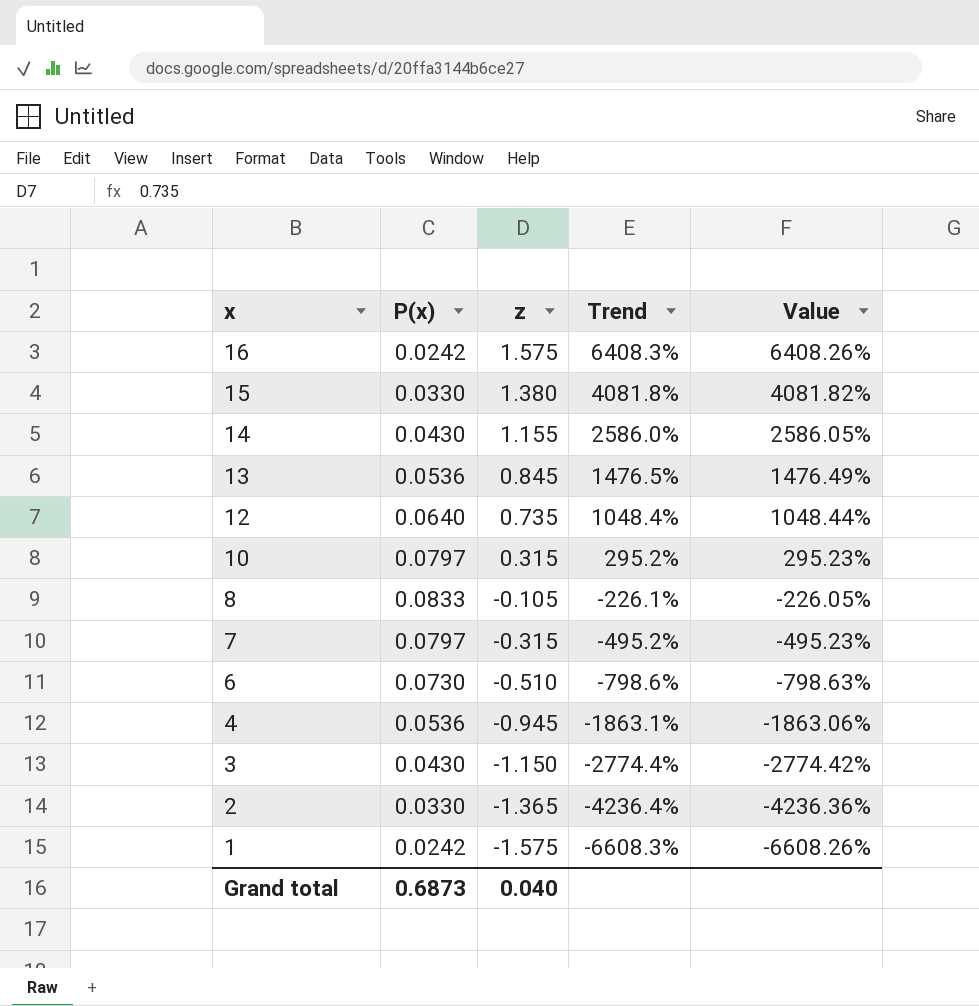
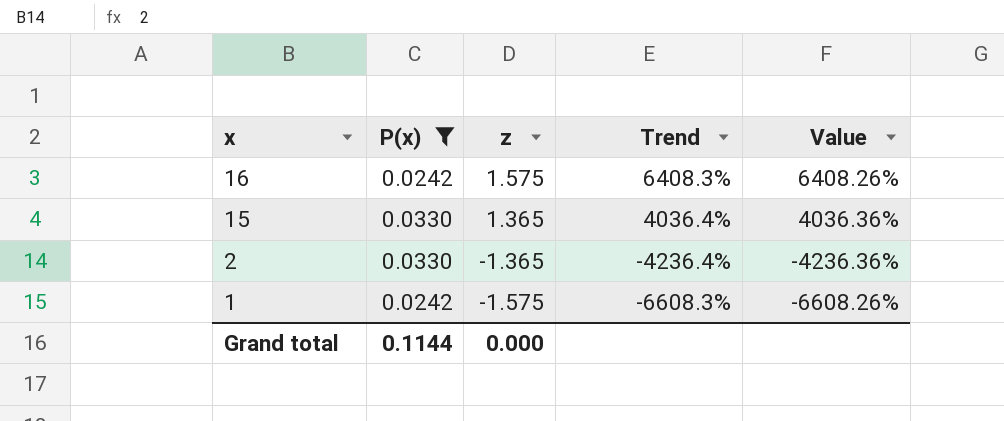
filter: none -> P(x) <= 0.0330
15 | z: 1.380 -> 1.365
15 | Trend: 4081.8% -> 4036.4%
15 | Value: 4081.82% -> 4036.36%
Grand total | P(x): 0.6873 -> 0.1144
Grand total | z: 0.040 -> 0.000

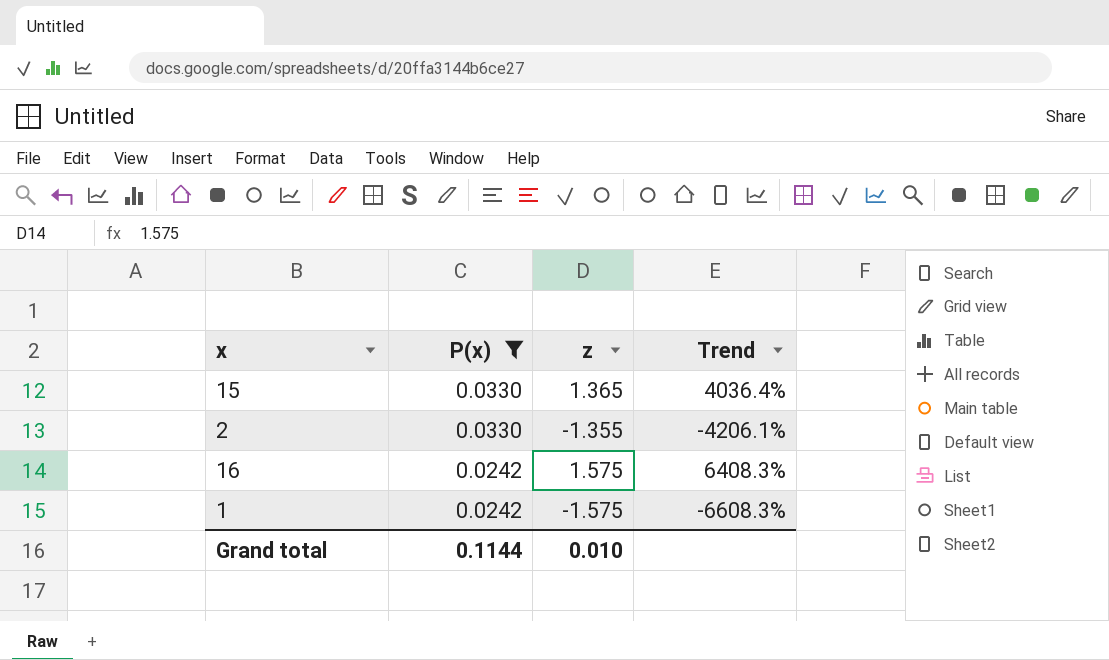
row order: x descending -> P(x) descending
column Value | formula: ([z] - [P(x)]) / [P(x)] -> none
2 | z: -1.365 -> -1.355
2 | Trend: -4236.4% -> -4206.1%
Grand total | z: 0.000 -> 0.010

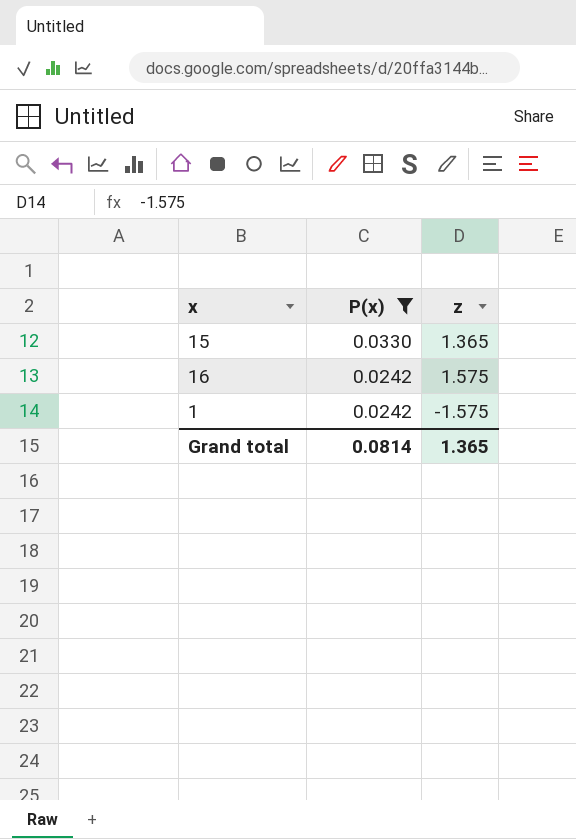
column Trend | formula: ([z] - [P(x)]) / [P(x)] -> none
row 2: 0.0330 | -1.355 | -4206.1% -> none
Grand total | P(x): 0.1144 -> 0.0814
Grand total | z: 0.010 -> 1.365

